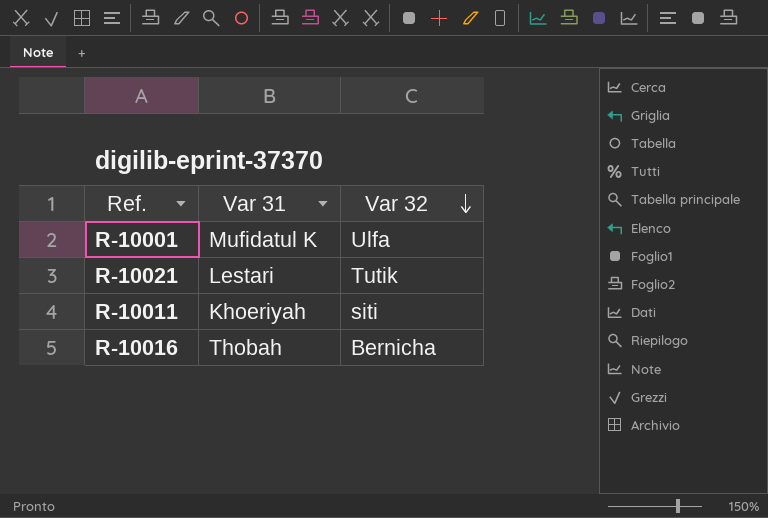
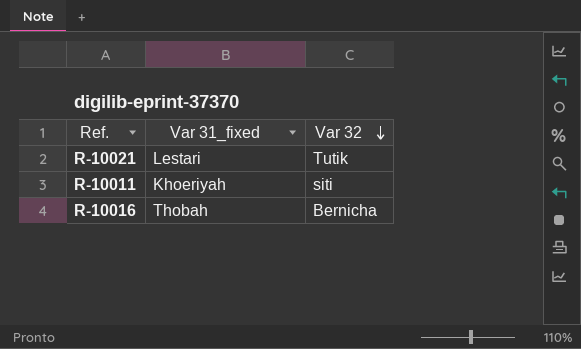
column name: Var 31 -> Var 31_fixed
row R-10001: Mufidatul K | Ulfa -> none

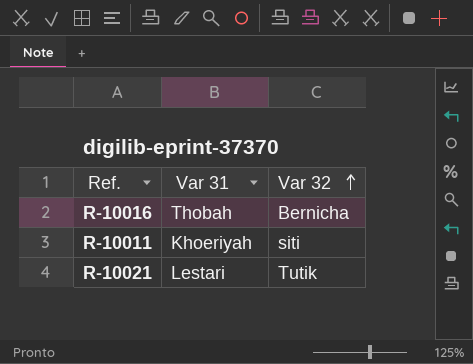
row order: Var 32 descending -> Var 32 ascending
column name: Var 31_fixed -> Var 31

